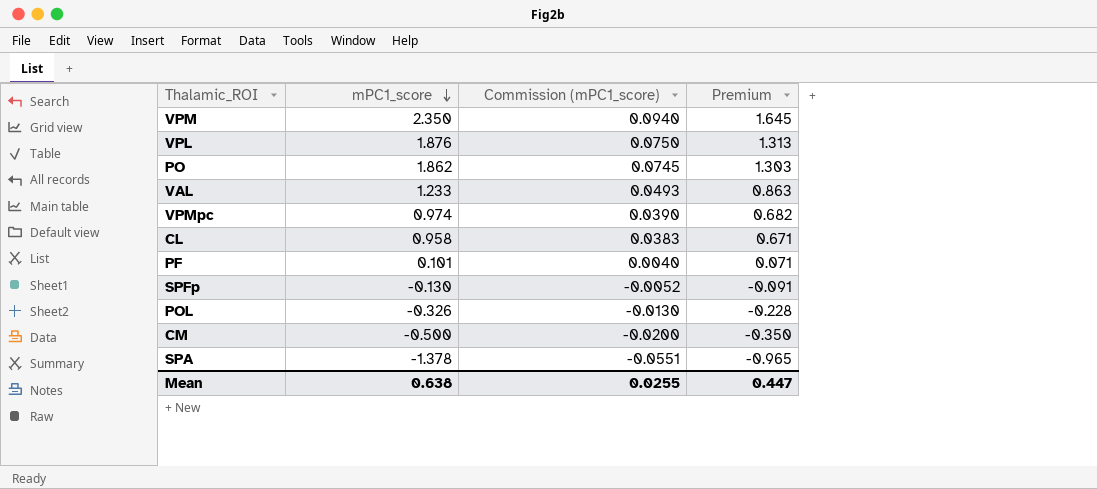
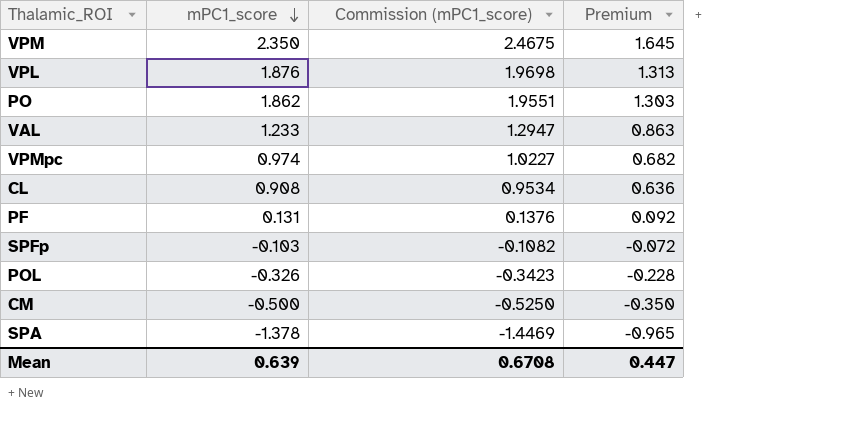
column Commission (mPC1_score) | formula: [mPC1_score] * 0.04 -> [mPC1_score] * 1.05
CL | mPC1_score: 0.958 -> 0.908
CL | Premium: 0.671 -> 0.636
PF | mPC1_score: 0.101 -> 0.131
PF | Premium: 0.071 -> 0.092
SPFp | mPC1_score: -0.130 -> -0.103
SPFp | Premium: -0.091 -> -0.072
Mean | mPC1_score: 0.638 -> 0.639
Mean | Commission (mPC1_score): 0.0255 -> 0.6708

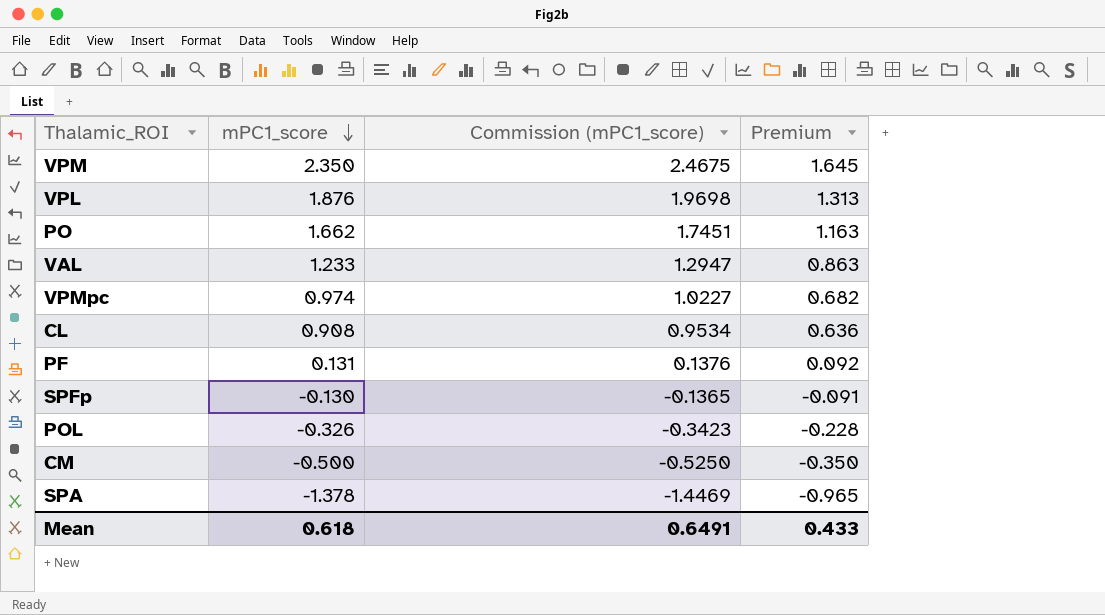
PO | mPC1_score: 1.862 -> 1.662
PO | Commission (mPC1_score): 1.9551 -> 1.7451
PO | Premium: 1.303 -> 1.163
SPFp | mPC1_score: -0.103 -> -0.130
SPFp | Commission (mPC1_score): -0.1082 -> -0.1365
SPFp | Premium: -0.072 -> -0.091
Mean | mPC1_score: 0.639 -> 0.618
Mean | Commission (mPC1_score): 0.6708 -> 0.6491
Mean | Premium: 0.447 -> 0.433

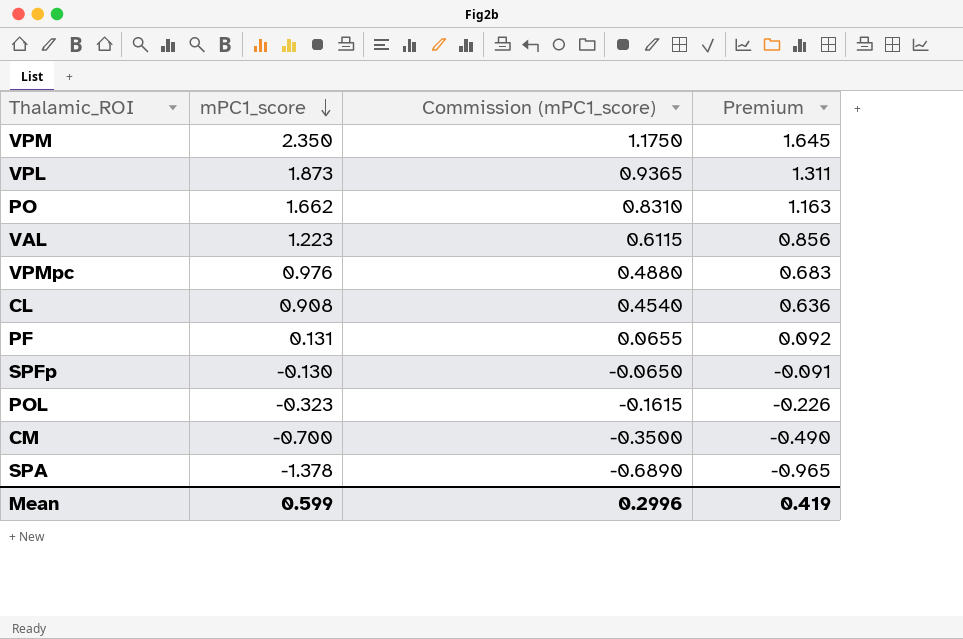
column Commission (mPC1_score) | formula: [mPC1_score] * 1.05 -> [mPC1_score] * 0.5
VPL | mPC1_score: 1.876 -> 1.873
VPL | Premium: 1.313 -> 1.311
VAL | mPC1_score: 1.233 -> 1.223
VAL | Premium: 0.863 -> 0.856
VPMpc | mPC1_score: 0.974 -> 0.976
VPMpc | Premium: 0.682 -> 0.683
POL | mPC1_score: -0.326 -> -0.323
POL | Premium: -0.228 -> -0.226
CM | mPC1_score: -0.500 -> -0.700
CM | Premium: -0.350 -> -0.490
Mean | mPC1_score: 0.618 -> 0.599
Mean | Commission (mPC1_score): 0.6491 -> 0.2996
Mean | Premium: 0.433 -> 0.419

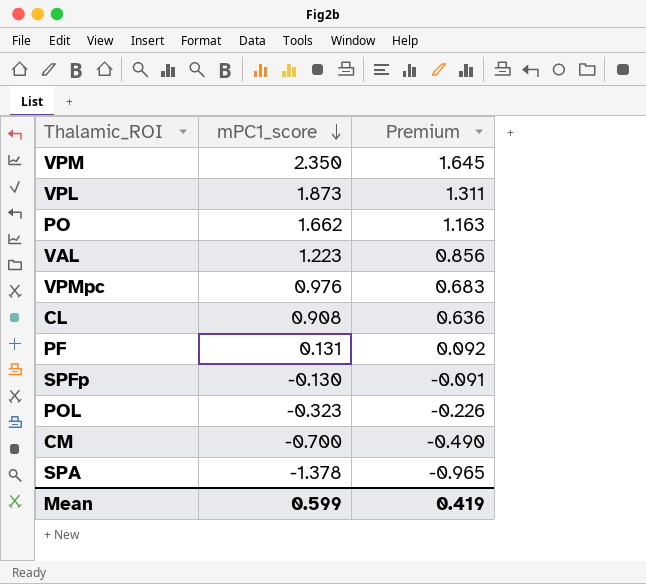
column Commission (mPC1_score) | formula: [mPC1_score] * 0.5 -> none

